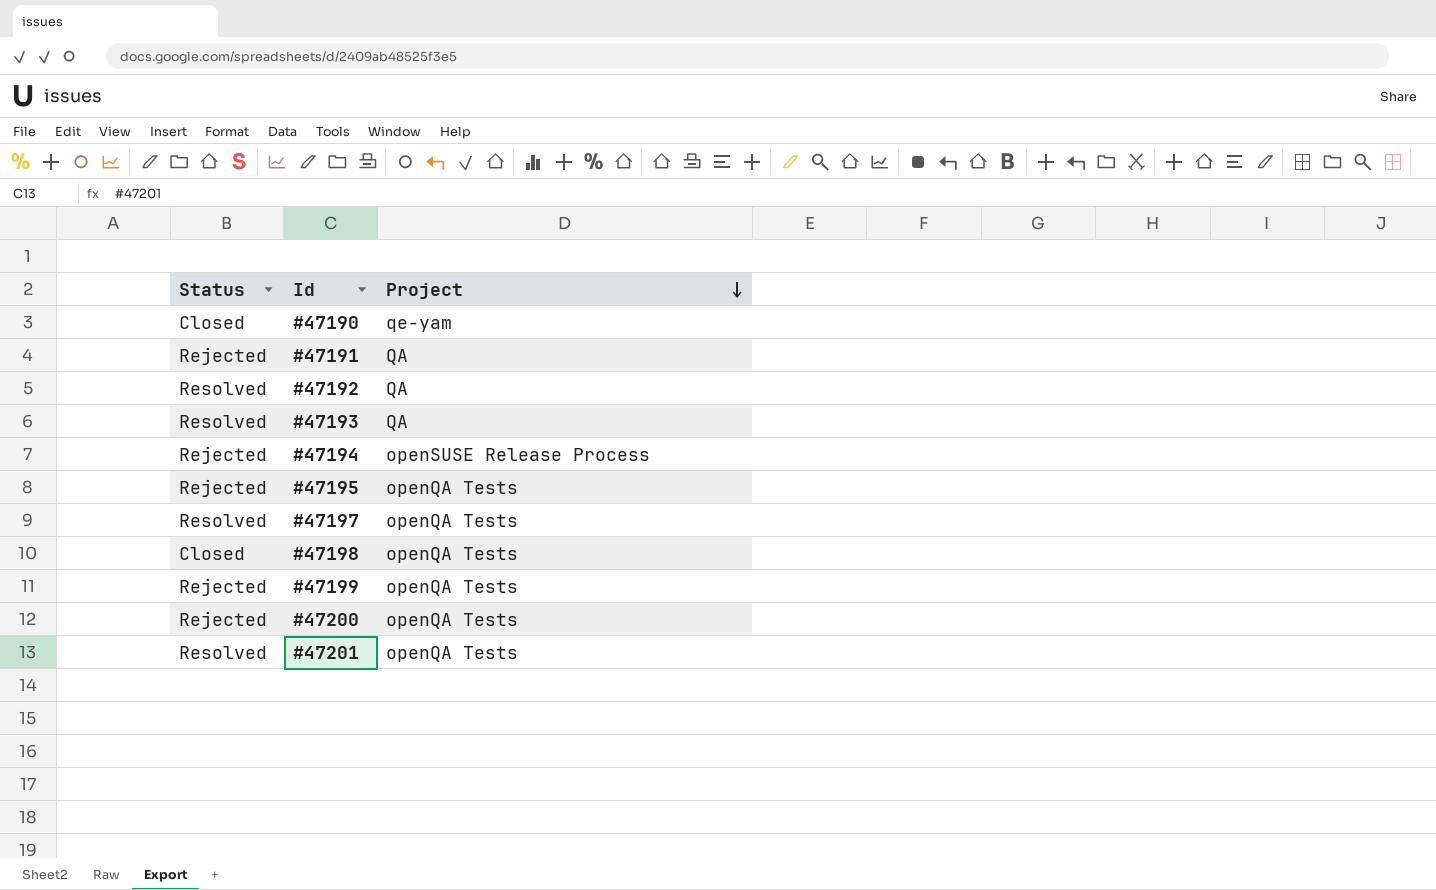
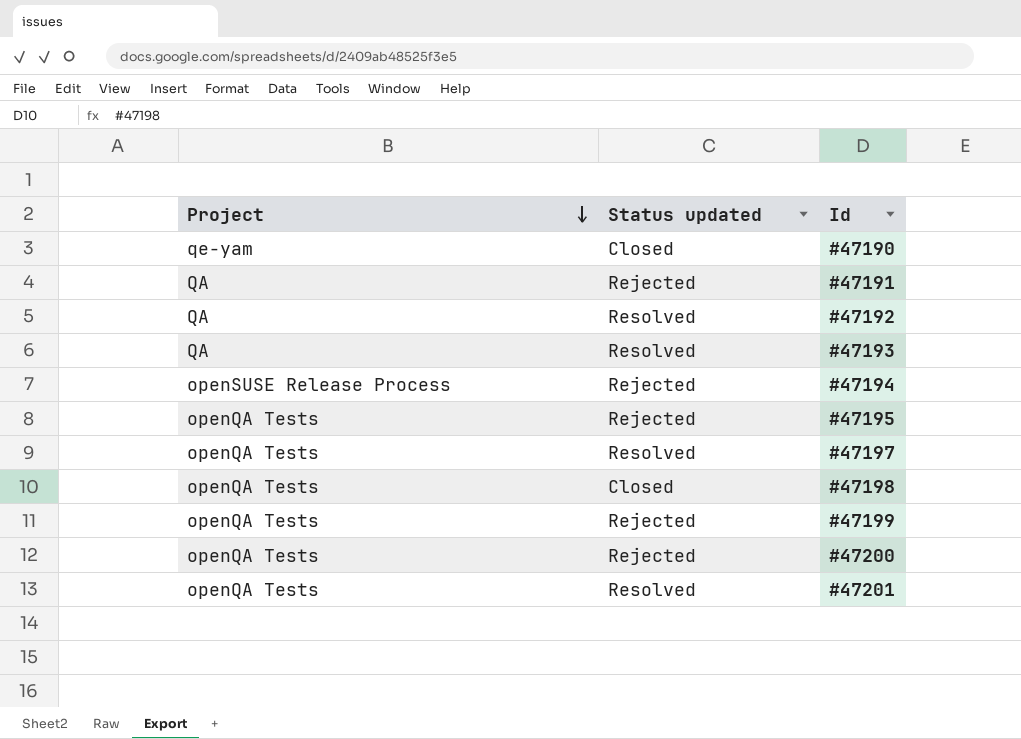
column Project | position: 3 -> 1
column name: Status -> Status updated

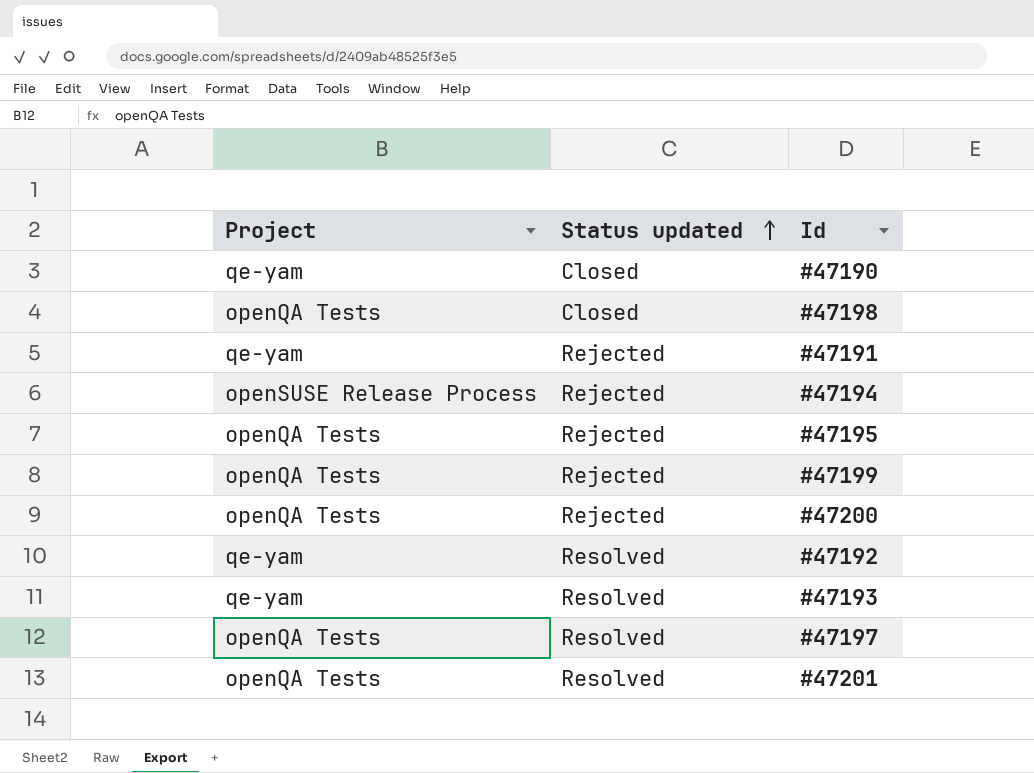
row order: Project descending -> Status updated ascending
#47191 | Project: QA -> qe-yam
#47192 | Project: QA -> qe-yam
#47193 | Project: QA -> qe-yam

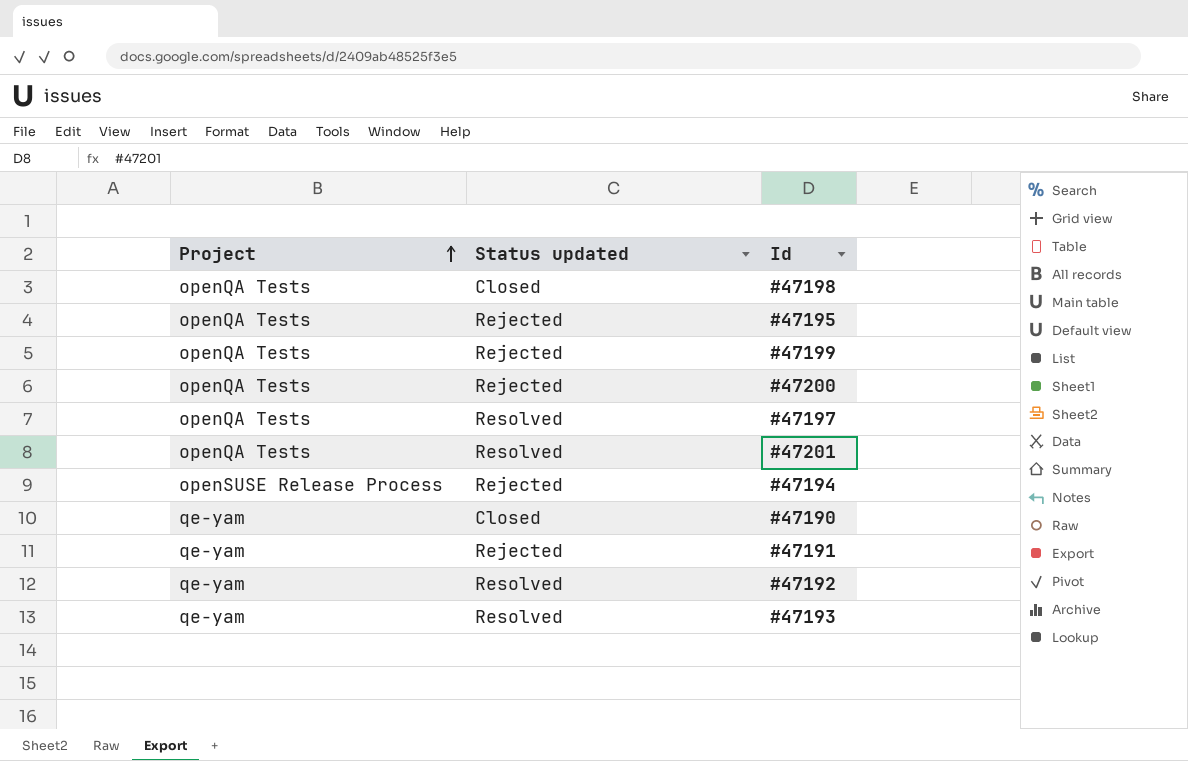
row order: Status updated ascending -> Project ascending

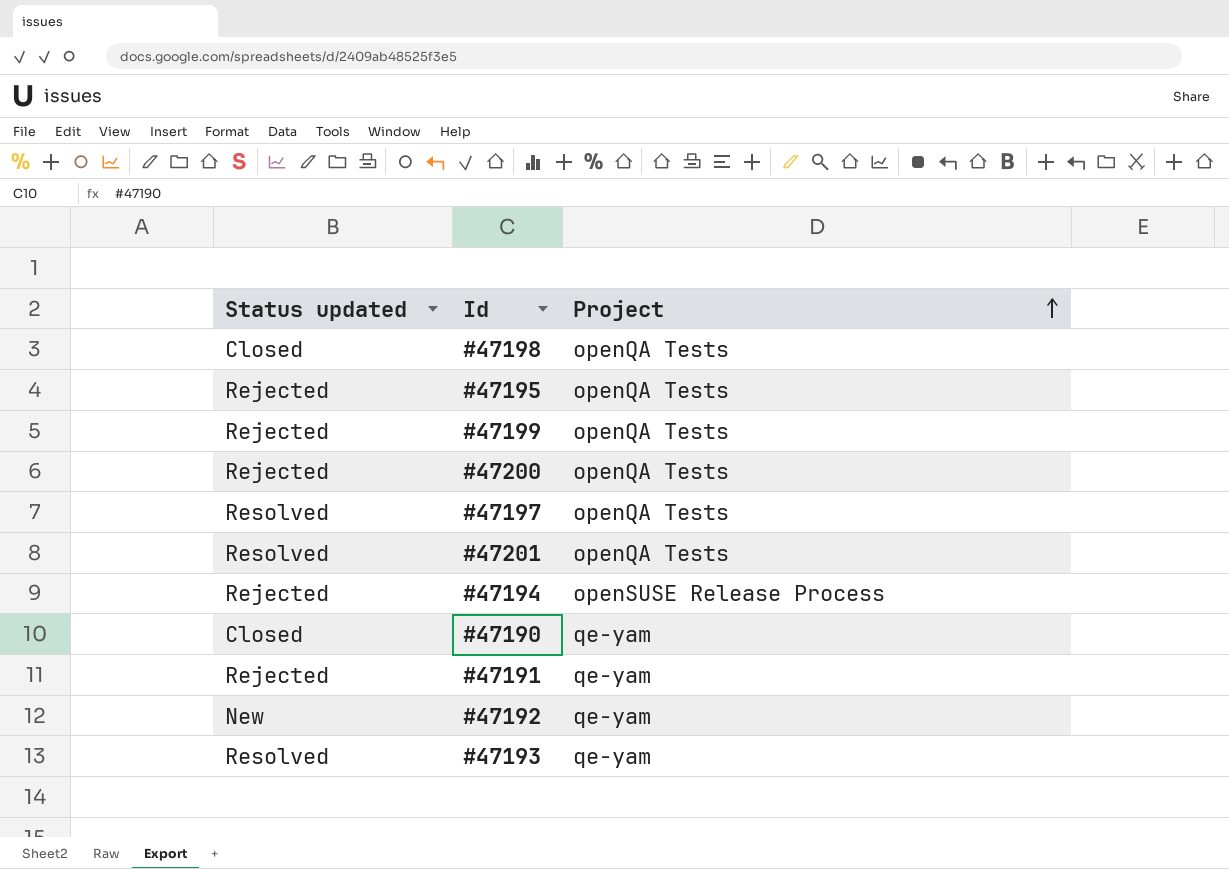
column Project | position: 1 -> 3
#47192 | Status updated: Resolved -> New

